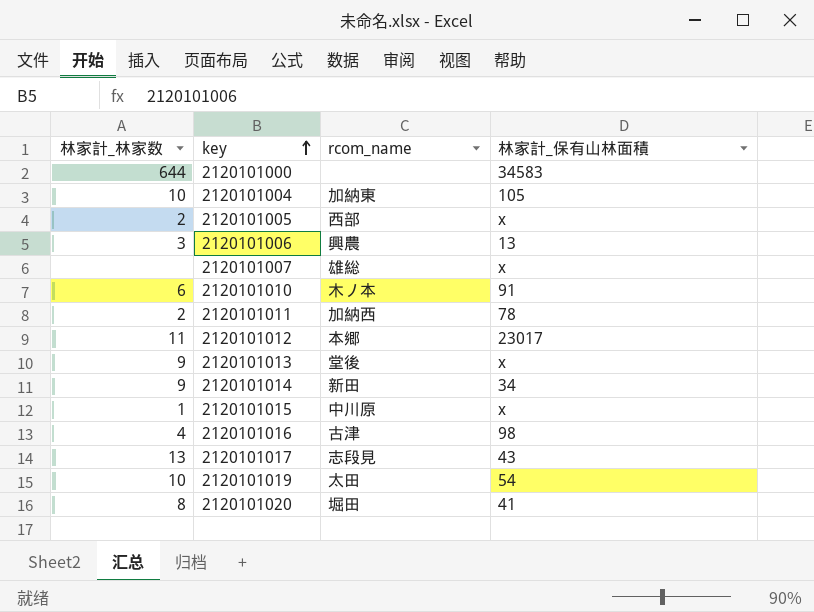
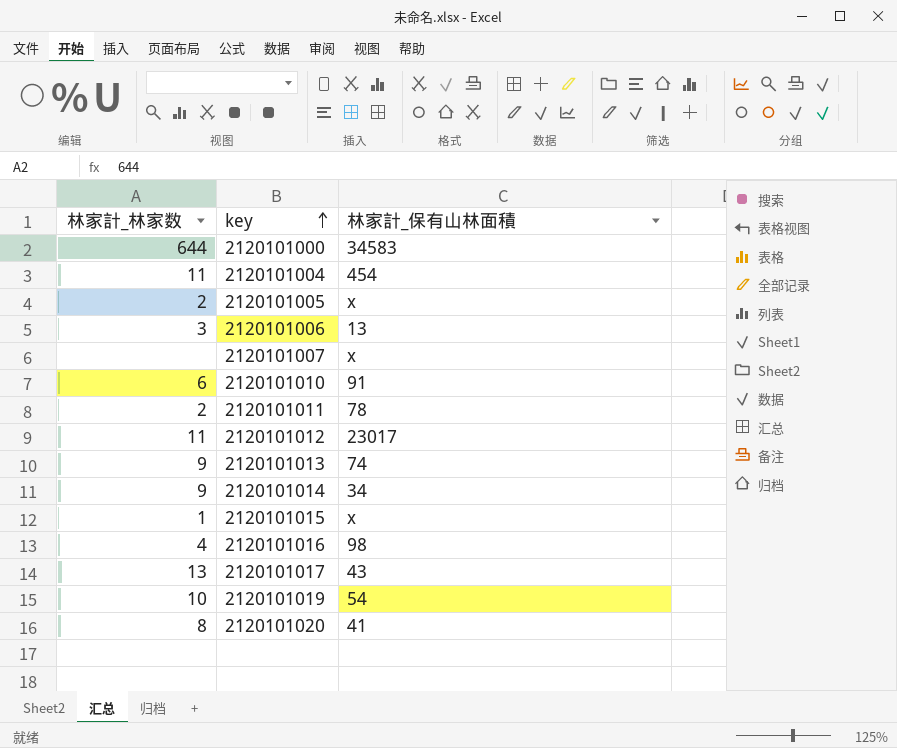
column rcom_name | position: 3 -> none
2120101004 | 林家計_林家数: 10 -> 11
2120101004 | 林家計_保有山林面積: 105 -> 454
2120101013 | 林家計_保有山林面積: x -> 74

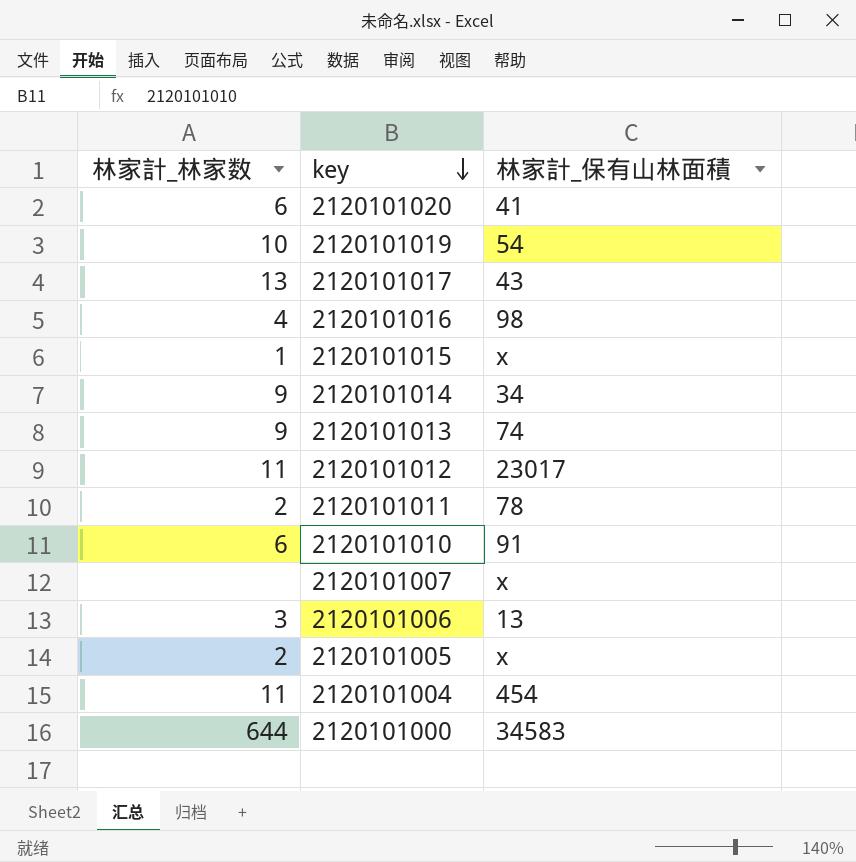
row order: key ascending -> key descending
2120101020 | 林家計_林家数: 8 -> 6

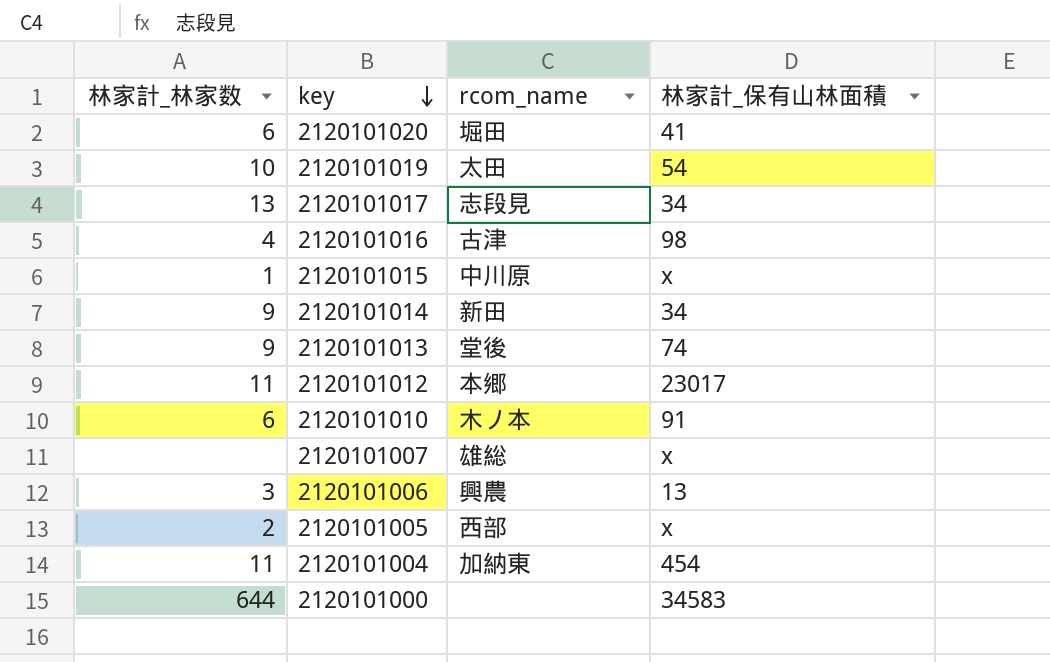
column rcom_name | position: none -> 3
row 2120101011: 2 | 78 -> none
2120101017 | 林家計_保有山林面積: 43 -> 34

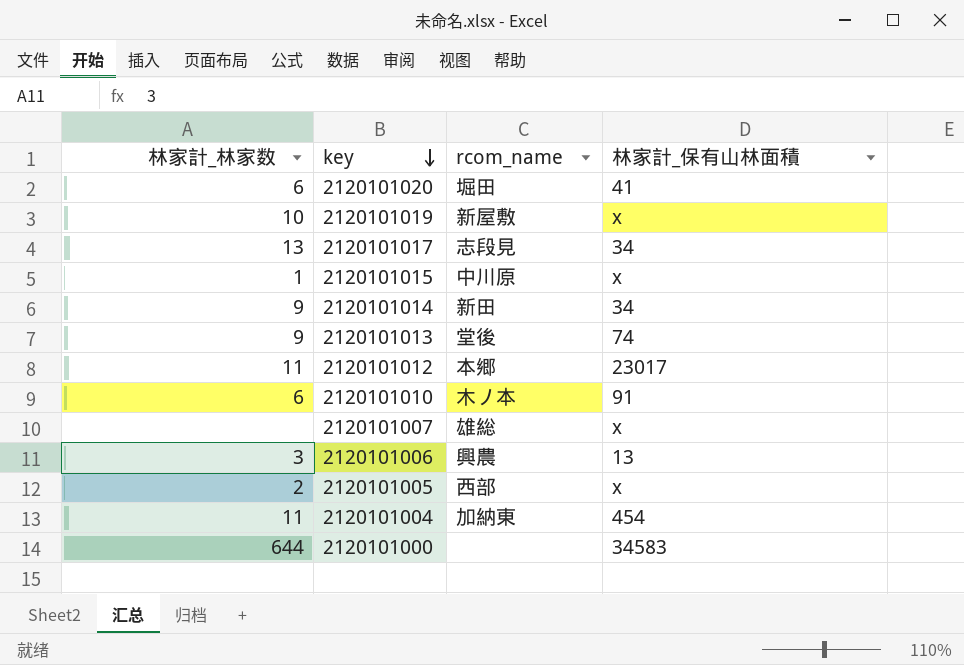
row 2120101016: 4 | 古津 | 98 -> none
2120101019 | rcom_name: 太田 -> 新屋敷
2120101019 | 林家計_保有山林面積: 54 -> x

